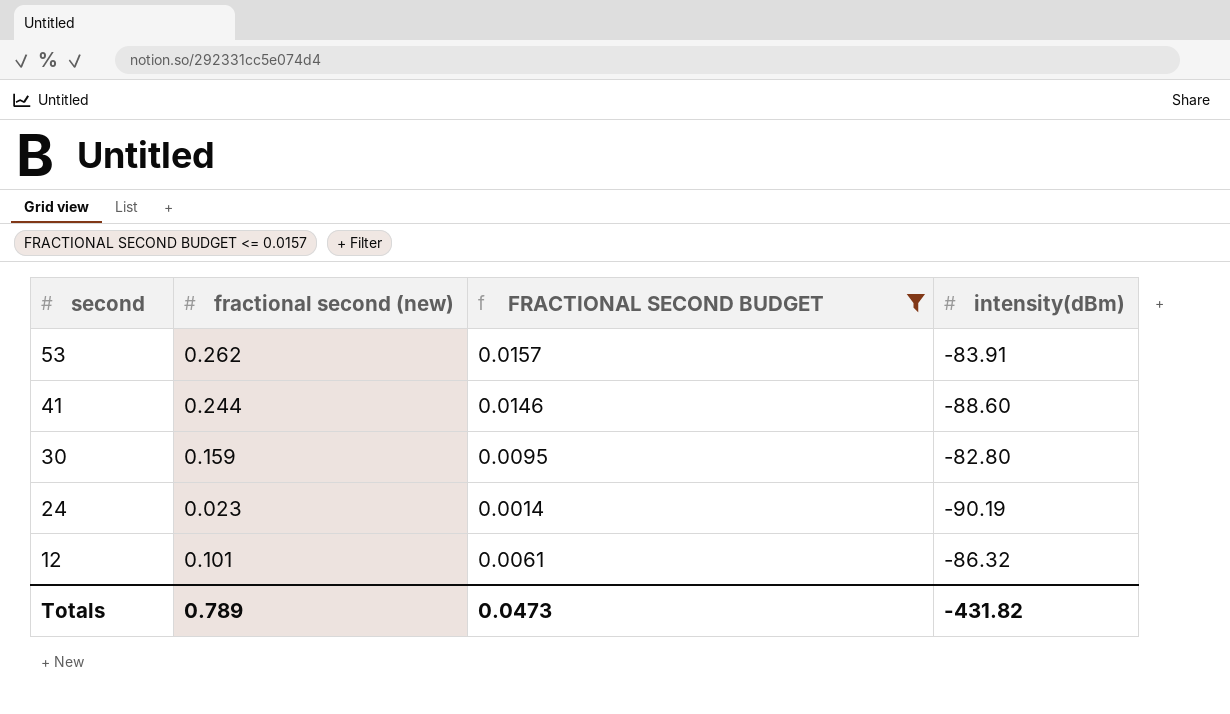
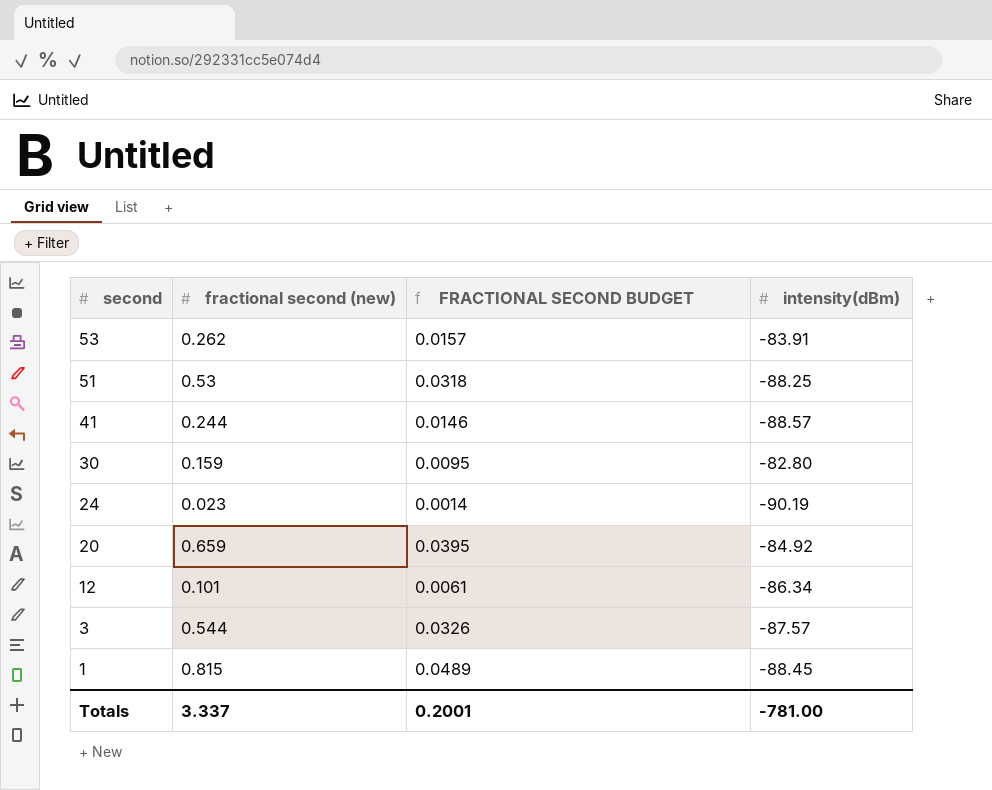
filter: FRACTIONAL SECOND BUDGET <= 0.0157 -> none
41 | intensity(dBm): -88.60 -> -88.57
12 | intensity(dBm): -86.32 -> -86.34
Totals | fractional second (new): 0.789 -> 3.337
Totals | FRACTIONAL SECOND BUDGET: 0.0473 -> 0.2001
Totals | intensity(dBm): -431.82 -> -781.00

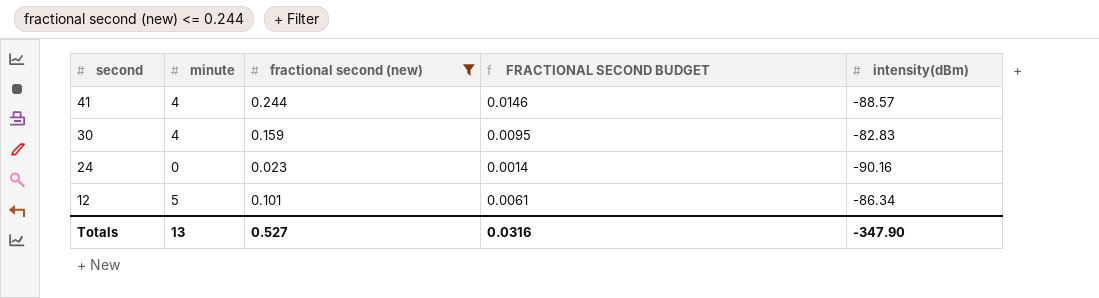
filter: none -> fractional second (new) <= 0.244
column minute | position: none -> 2
30 | intensity(dBm): -82.80 -> -82.83
24 | intensity(dBm): -90.19 -> -90.16
Totals | fractional second (new): 3.337 -> 0.527
Totals | FRACTIONAL SECOND BUDGET: 0.2001 -> 0.0316
Totals | intensity(dBm): -781.00 -> -347.90

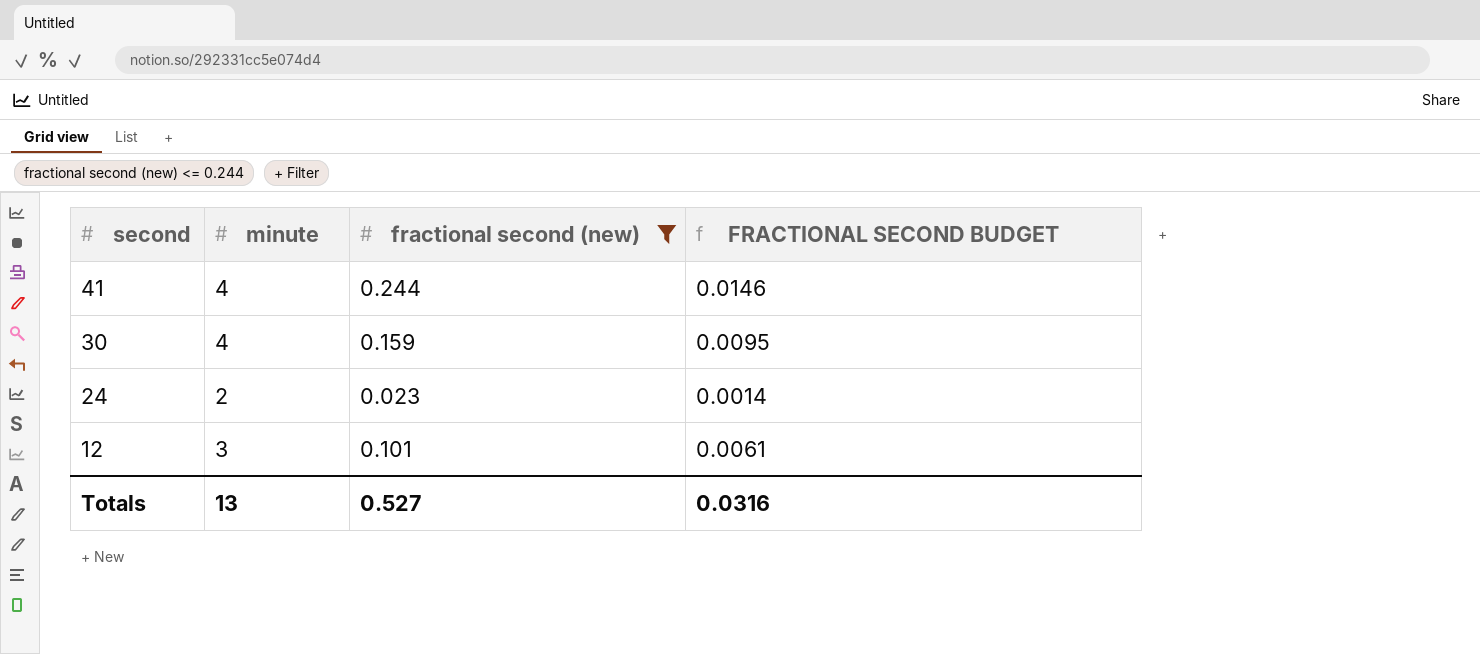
column intensity(dBm) | position: 5 -> none
24 | minute: 0 -> 2
12 | minute: 5 -> 3

